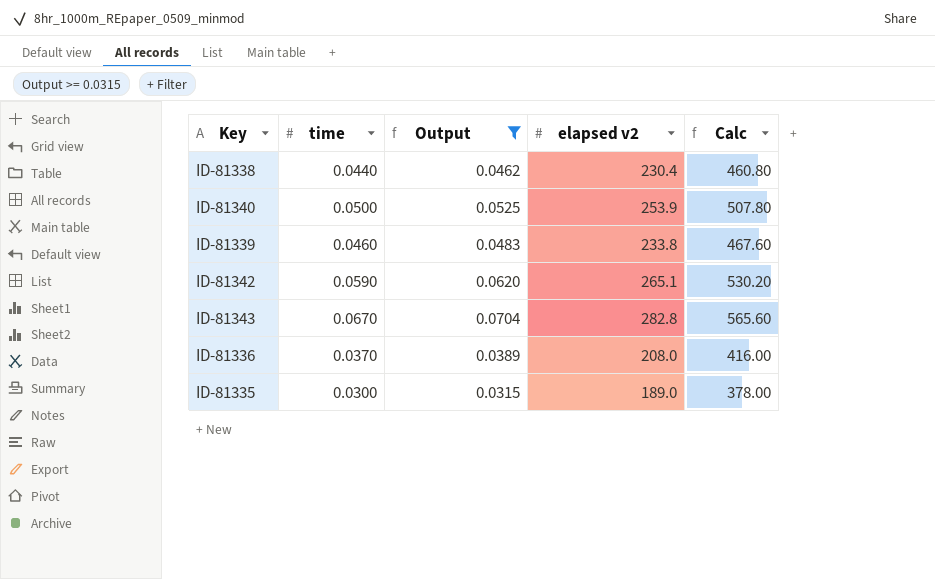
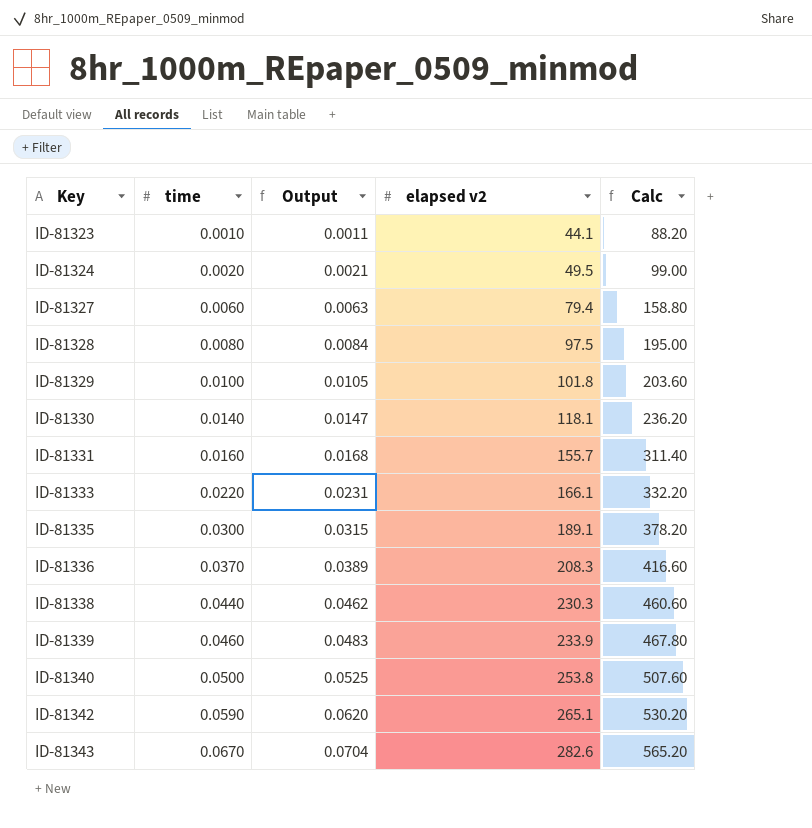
filter: Output >= 0.0315 -> none
row order: none -> Key ascending
ID-81335 | elapsed v2: 189.0 -> 189.1
ID-81335 | Calc: 378.00 -> 378.20
ID-81336 | elapsed v2: 208.0 -> 208.3
ID-81336 | Calc: 416.00 -> 416.60
ID-81338 | elapsed v2: 230.4 -> 230.3
ID-81338 | Calc: 460.80 -> 460.60
ID-81339 | elapsed v2: 233.8 -> 233.9
ID-81339 | Calc: 467.60 -> 467.80
ID-81340 | elapsed v2: 253.9 -> 253.8
ID-81340 | Calc: 507.80 -> 507.60
ID-81343 | elapsed v2: 282.8 -> 282.6
ID-81343 | Calc: 565.60 -> 565.20

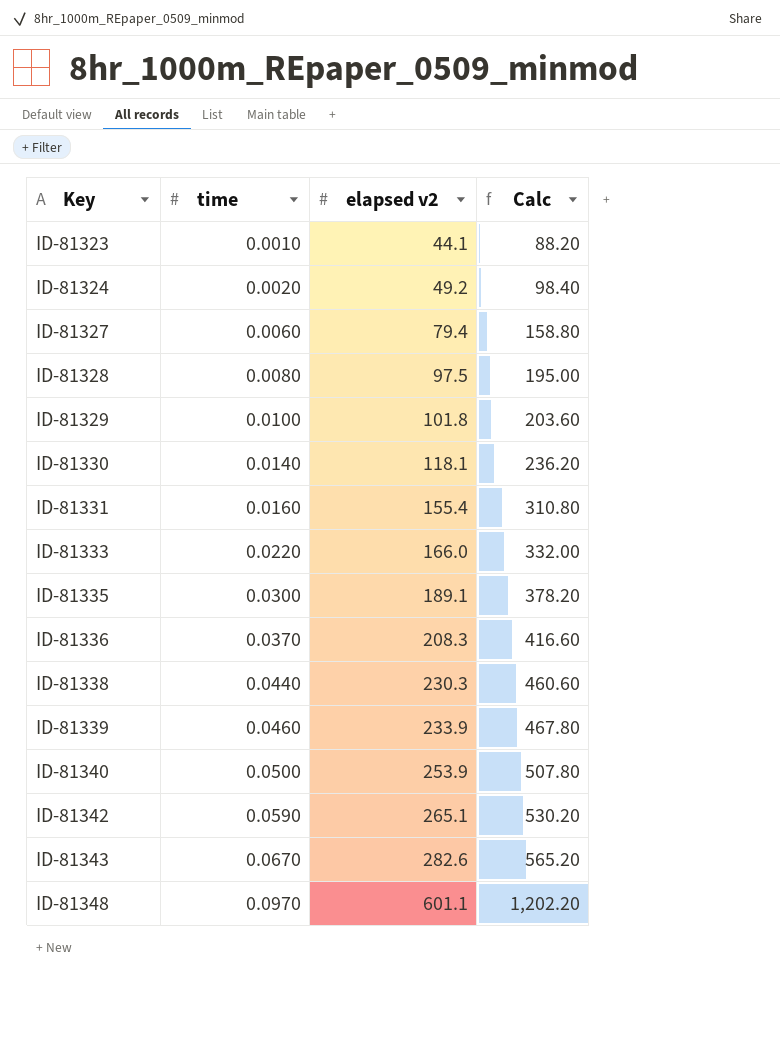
column Output | formula: [time] * 1.05 -> none
ID-81324 | elapsed v2: 49.5 -> 49.2
ID-81324 | Calc: 99.00 -> 98.40
ID-81331 | elapsed v2: 155.7 -> 155.4
ID-81331 | Calc: 311.40 -> 310.80
ID-81333 | elapsed v2: 166.1 -> 166.0
ID-81333 | Calc: 332.20 -> 332.00
ID-81340 | elapsed v2: 253.8 -> 253.9
ID-81340 | Calc: 507.60 -> 507.80
row ID-81348: none -> 0.0970 | 601.1 | 1,202.20

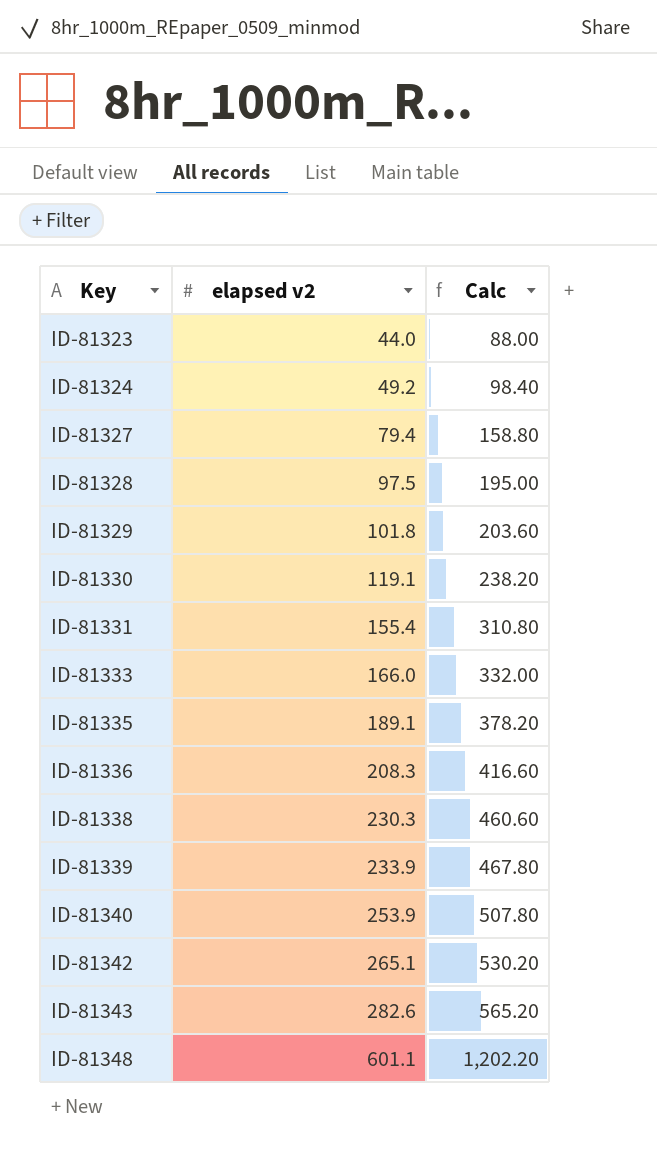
column time | position: 2 -> none
ID-81323 | elapsed v2: 44.1 -> 44.0
ID-81323 | Calc: 88.20 -> 88.00
ID-81330 | elapsed v2: 118.1 -> 119.1
ID-81330 | Calc: 236.20 -> 238.20

